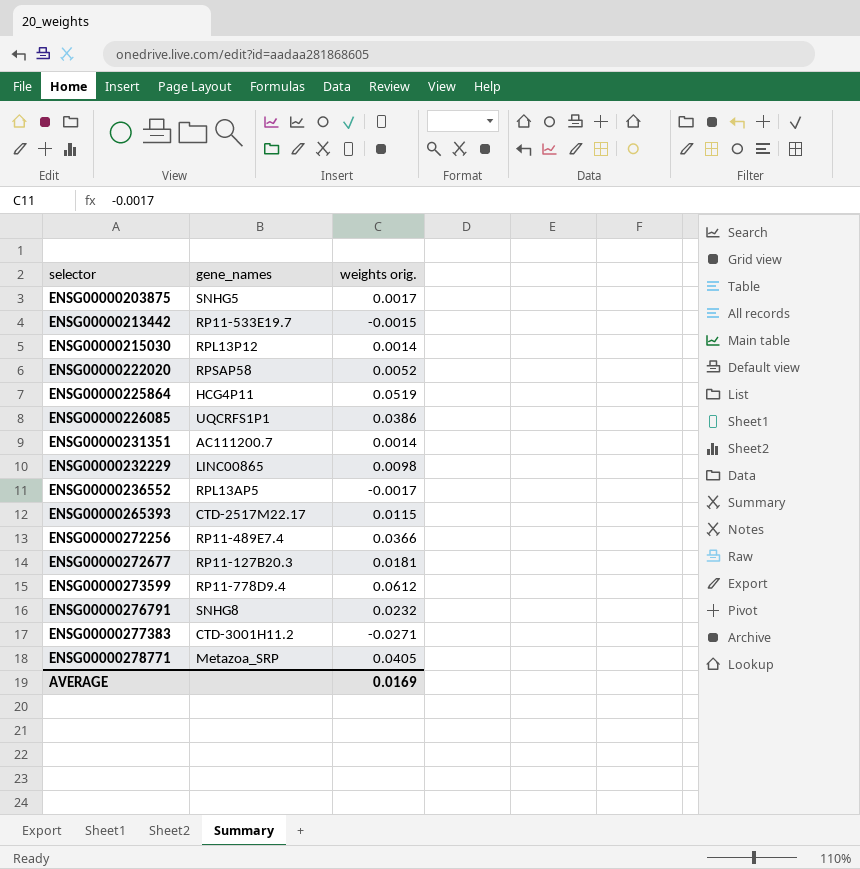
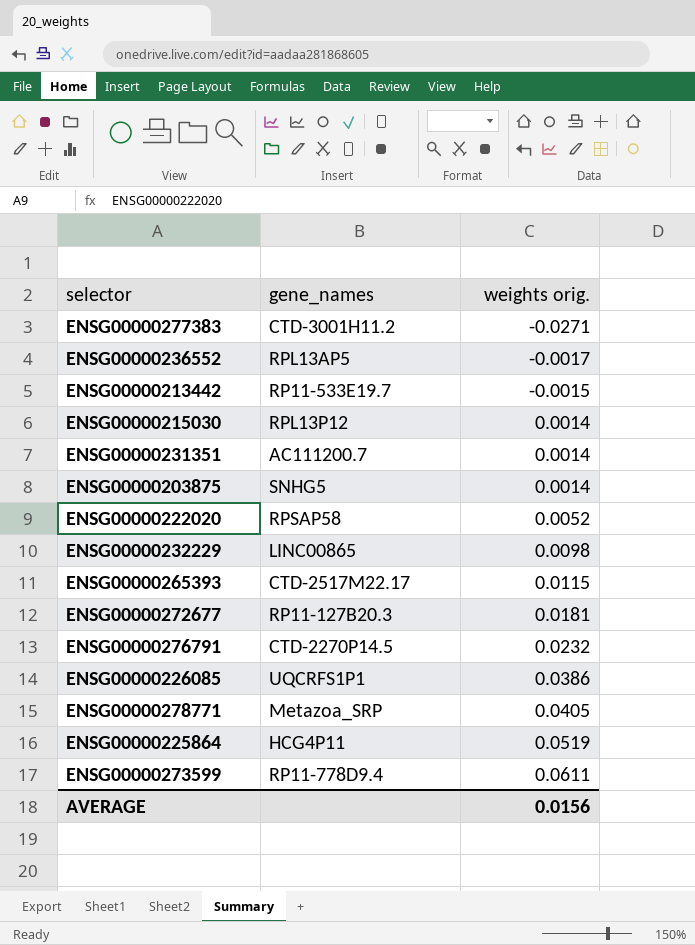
row order: selector ascending -> weights orig. ascending
row ENSG00000272256: RP11-489E7.4 | 0.0366 -> none
ENSG00000203875 | weights orig.: 0.0017 -> 0.0014
ENSG00000276791 | gene_names: SNHG8 -> CTD-2270P14.5
ENSG00000273599 | weights orig.: 0.0612 -> 0.0611
AVERAGE | weights orig.: 0.0169 -> 0.0156

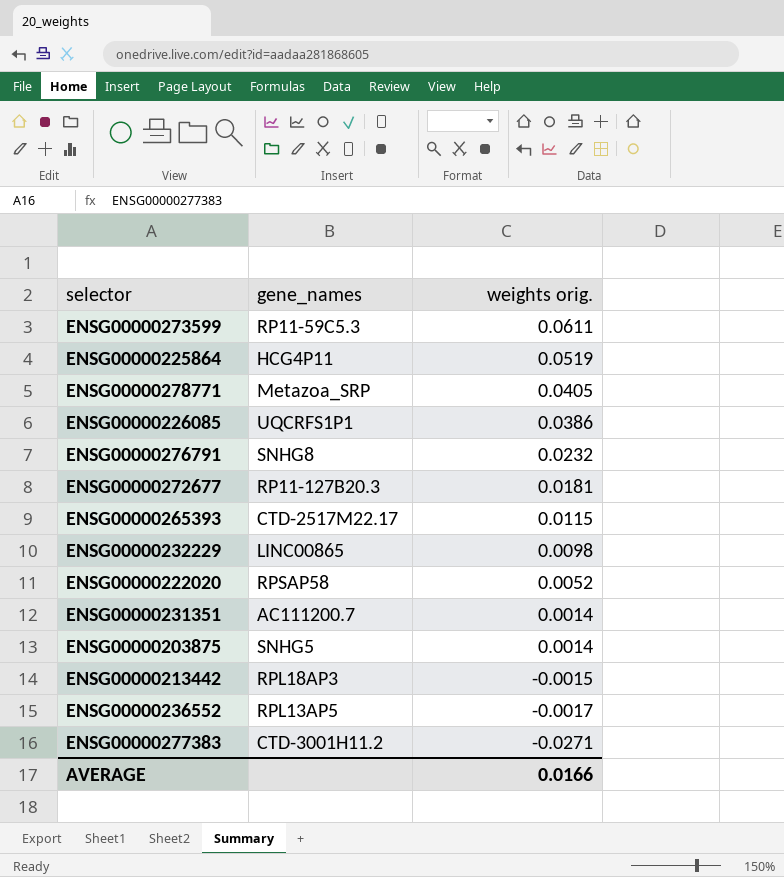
row order: weights orig. ascending -> weights orig. descending
row ENSG00000215030: RPL13P12 | 0.0014 -> none
ENSG00000273599 | gene_names: RP11-778D9.4 -> RP11-59C5.3
ENSG00000276791 | gene_names: CTD-2270P14.5 -> SNHG8
ENSG00000213442 | gene_names: RP11-533E19.7 -> RPL18AP3
AVERAGE | weights orig.: 0.0156 -> 0.0166

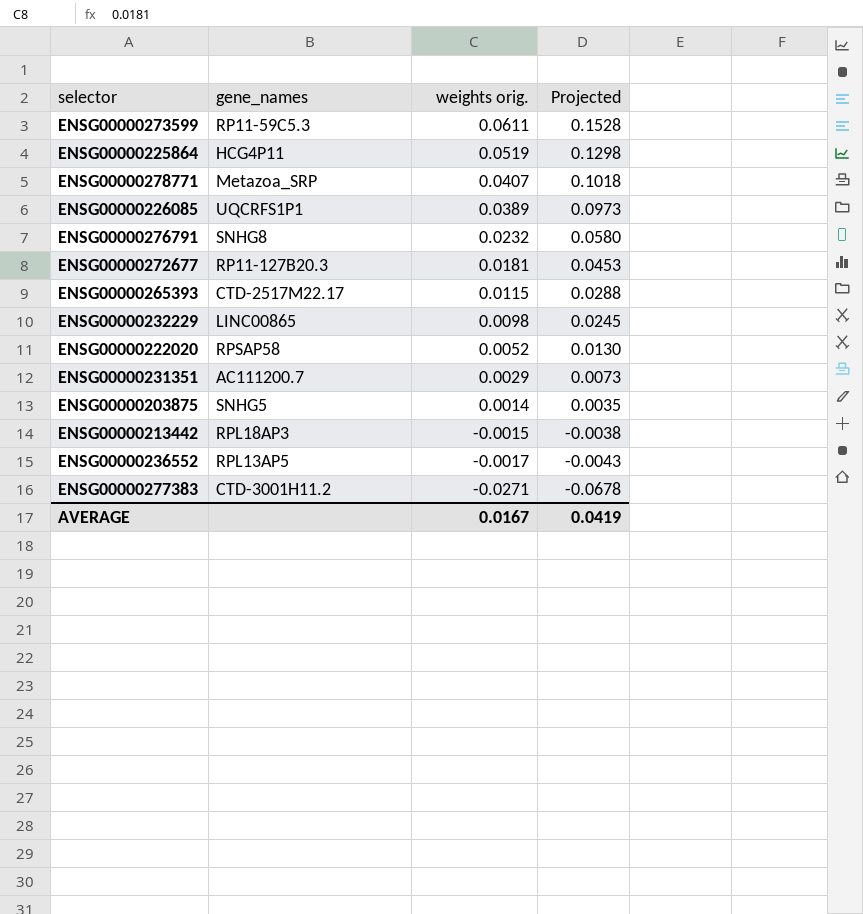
column Projected | formula: none -> [weights orig.] * 2.5
ENSG00000278771 | weights orig.: 0.0405 -> 0.0407
ENSG00000226085 | weights orig.: 0.0386 -> 0.0389
ENSG00000231351 | weights orig.: 0.0014 -> 0.0029
AVERAGE | weights orig.: 0.0166 -> 0.0167

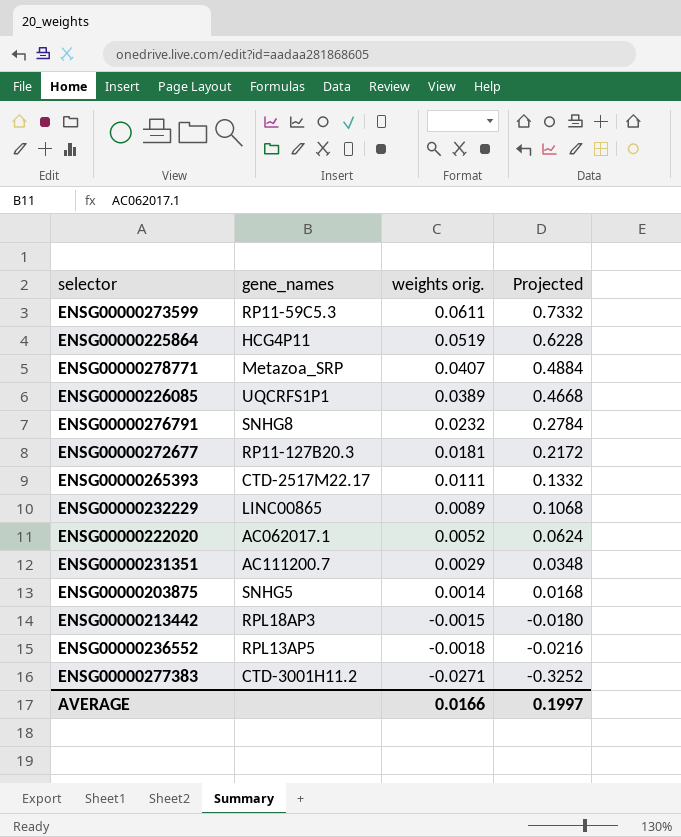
column Projected | formula: [weights orig.] * 2.5 -> [weights orig.] * 12
ENSG00000265393 | weights orig.: 0.0115 -> 0.0111
ENSG00000232229 | weights orig.: 0.0098 -> 0.0089
ENSG00000222020 | gene_names: RPSAP58 -> AC062017.1
ENSG00000236552 | weights orig.: -0.0017 -> -0.0018
AVERAGE | weights orig.: 0.0167 -> 0.0166
AVERAGE | Projected: 0.0419 -> 0.1997

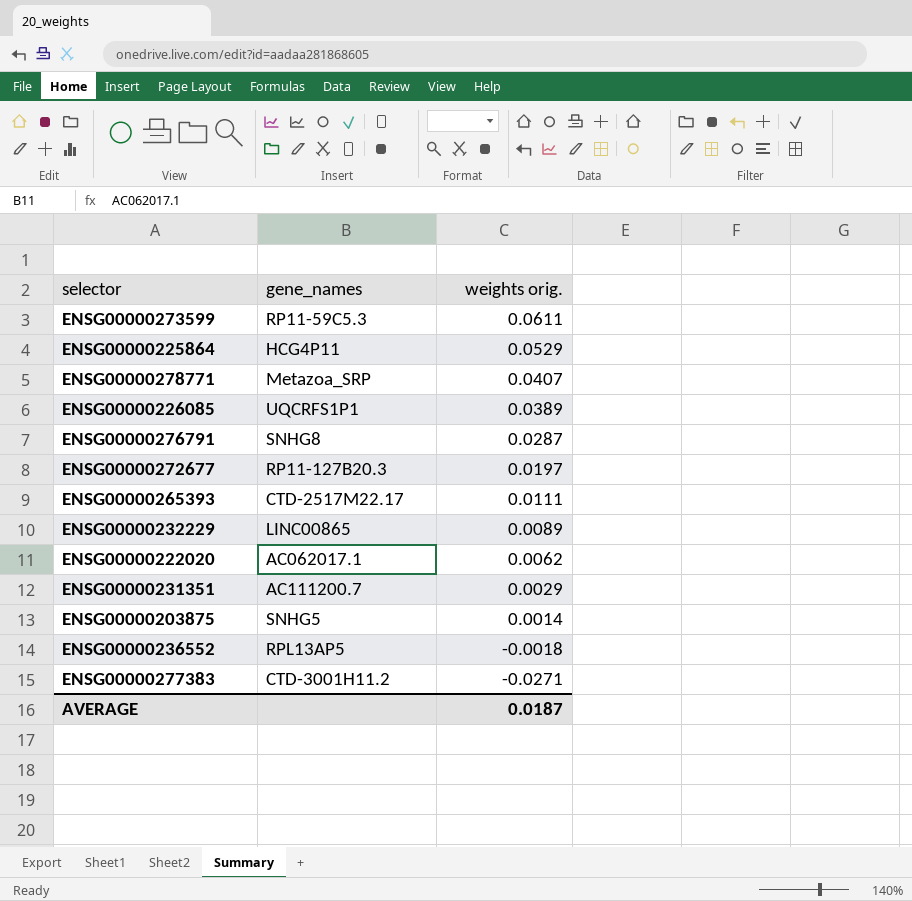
column Projected | formula: [weights orig.] * 12 -> none
row ENSG00000213442: RPL18AP3 | -0.0015 | -0.0180 -> none
ENSG00000225864 | weights orig.: 0.0519 -> 0.0529
ENSG00000276791 | weights orig.: 0.0232 -> 0.0287
ENSG00000272677 | weights orig.: 0.0181 -> 0.0197
ENSG00000222020 | weights orig.: 0.0052 -> 0.0062
AVERAGE | weights orig.: 0.0166 -> 0.0187

